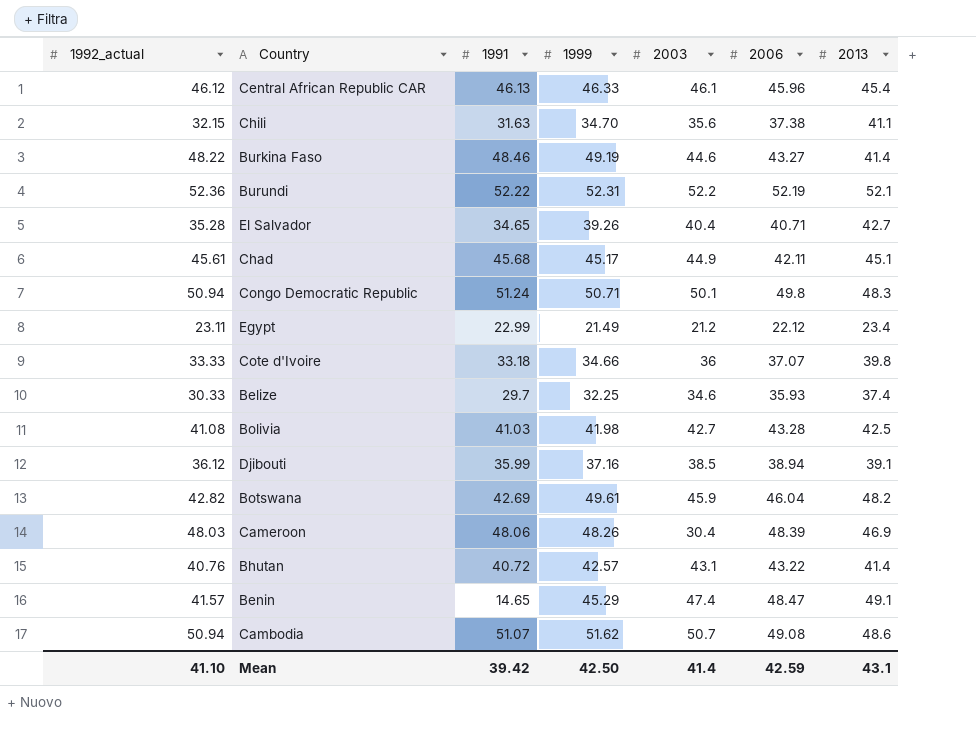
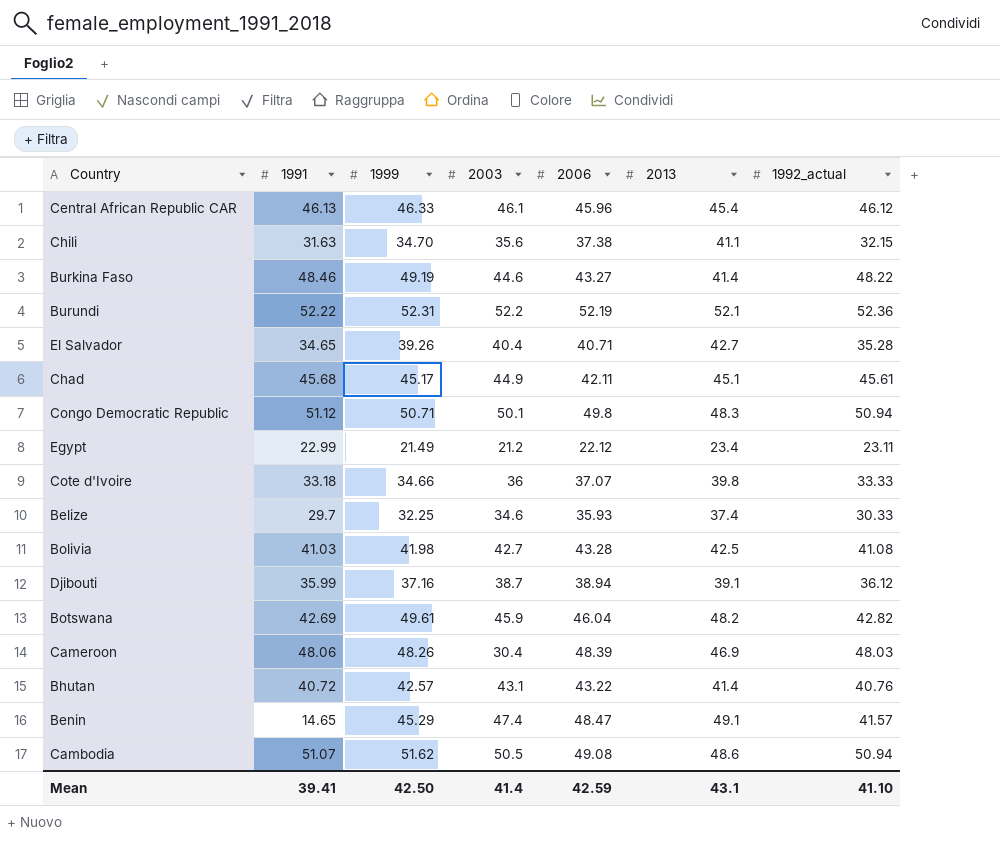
column 1992_actual | position: 1 -> 7
Congo Democratic Republic | 1991: 51.24 -> 51.12
Djibouti | 2003: 38.5 -> 38.7
Cambodia | 2003: 50.7 -> 50.5
Mean | 1991: 39.42 -> 39.41

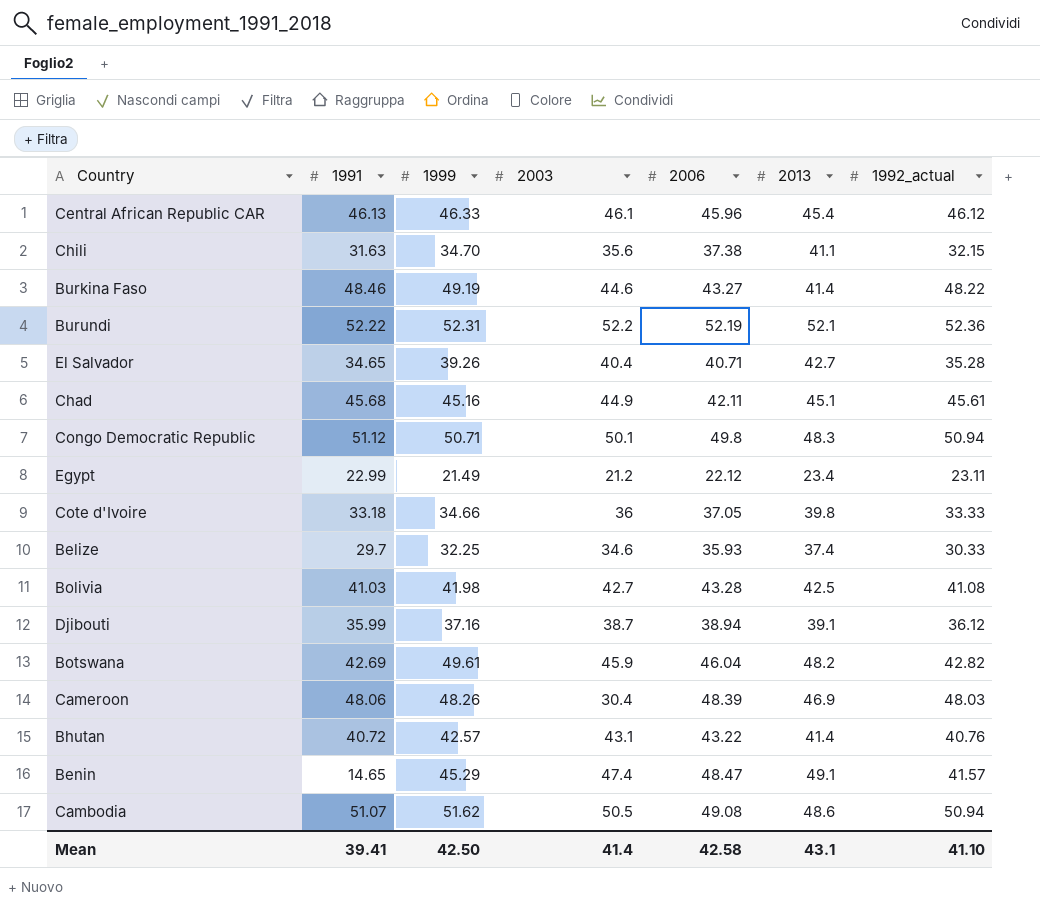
Chad | 1999: 45.17 -> 45.16
Cote d'Ivoire | 2006: 37.07 -> 37.05
Mean | 2006: 42.59 -> 42.58

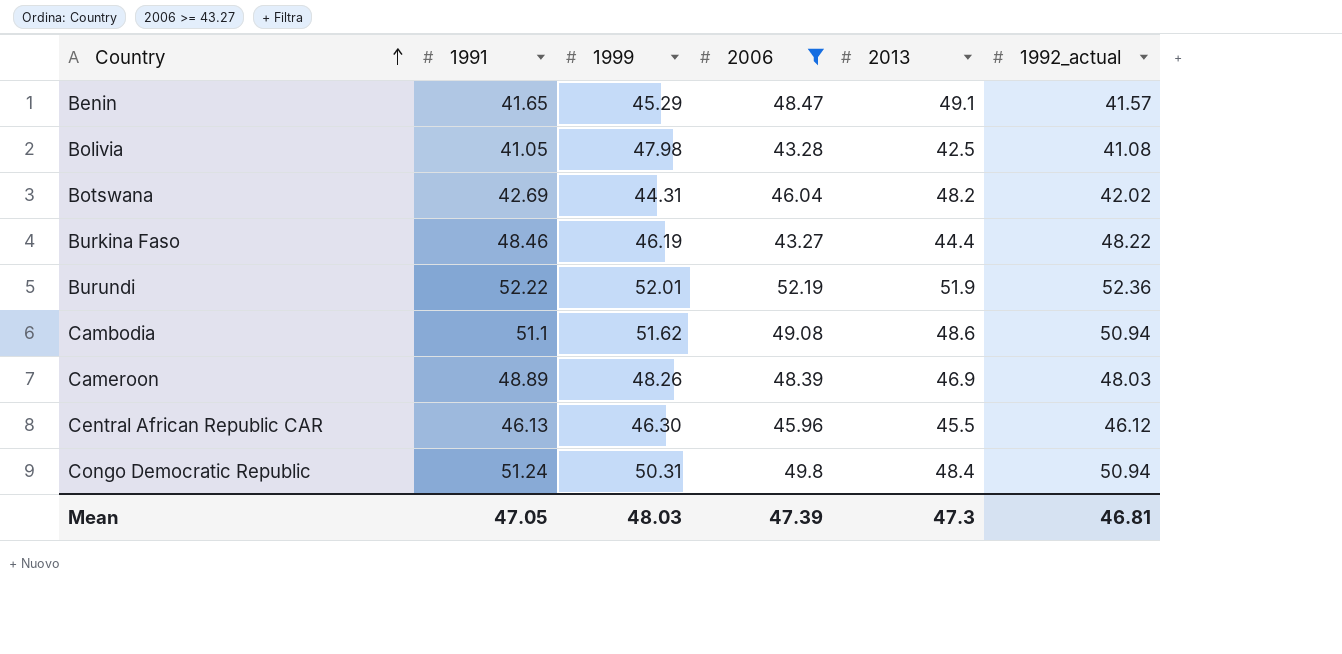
filter: none -> 2006 >= 43.27
row order: none -> Country ascending
column 2003 | position: 4 -> none
Benin | 1991: 14.65 -> 41.65
Bolivia | 1991: 41.03 -> 41.05
Bolivia | 1999: 41.98 -> 47.98
Botswana | 1999: 49.61 -> 44.31
Botswana | 1992_actual: 42.82 -> 42.02
Burkina Faso | 1999: 49.19 -> 46.19
Burkina Faso | 2013: 41.4 -> 44.4
Burundi | 1999: 52.31 -> 52.01
Burundi | 2013: 52.1 -> 51.9
Cambodia | 1991: 51.07 -> 51.1
Cameroon | 1991: 48.06 -> 48.89
Central African Republic CAR | 1999: 46.33 -> 46.30
Central African Republic CAR | 2013: 45.4 -> 45.5
Congo Democratic Republic | 1991: 51.12 -> 51.24
Congo Democratic Republic | 1999: 50.71 -> 50.31
Congo Democratic Republic | 2013: 48.3 -> 48.4
Mean | 1991: 39.41 -> 47.05
Mean | 1999: 42.50 -> 48.03
Mean | 2006: 42.58 -> 47.39
Mean | 2013: 43.1 -> 47.3
Mean | 1992_actual: 41.10 -> 46.81

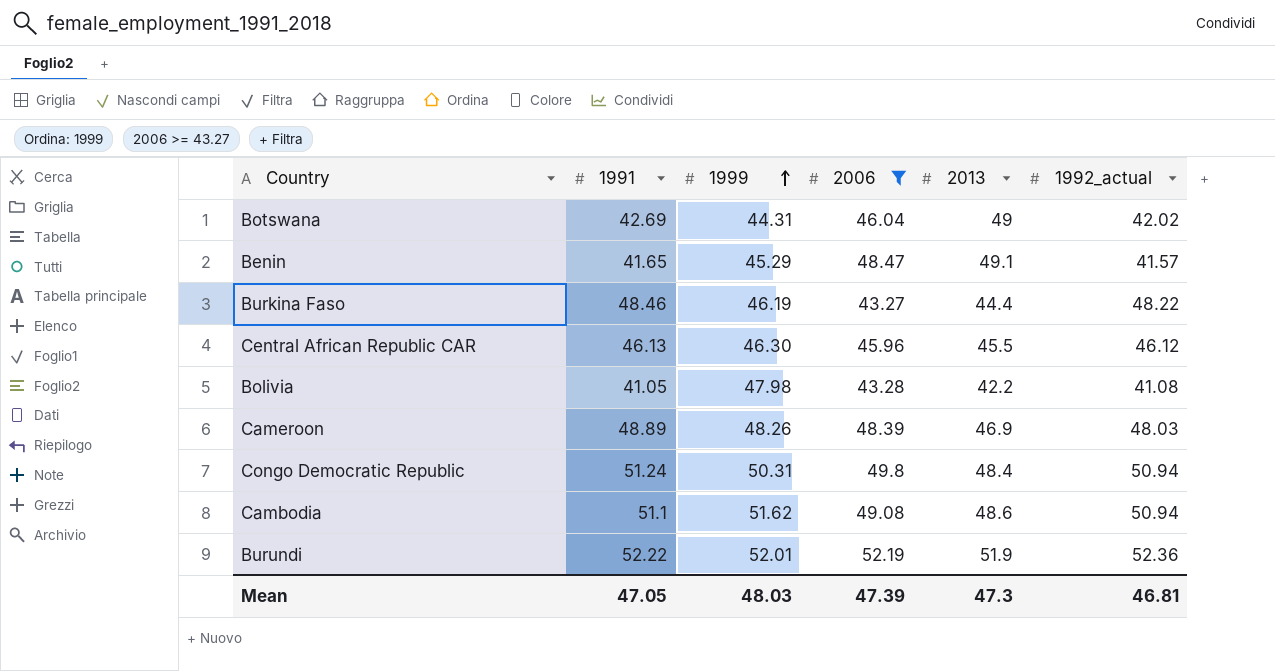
row order: Country ascending -> 1999 ascending
Botswana | 2013: 48.2 -> 49
Bolivia | 2013: 42.5 -> 42.2

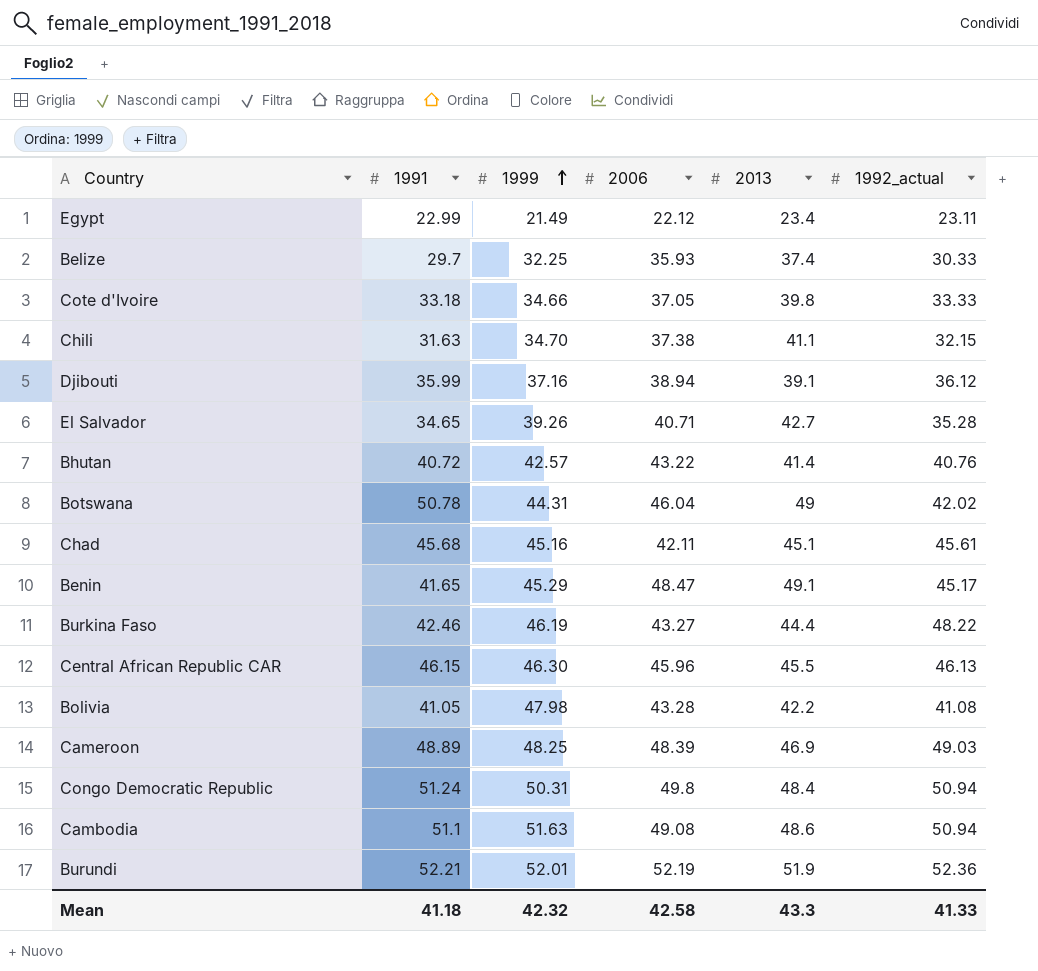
filter: 2006 >= 43.27 -> none
Botswana | 1991: 42.69 -> 50.78
Benin | 1992_actual: 41.57 -> 45.17
Burkina Faso | 1991: 48.46 -> 42.46
Central African Republic CAR | 1991: 46.13 -> 46.15
Central African Republic CAR | 1992_actual: 46.12 -> 46.13
Cameroon | 1999: 48.26 -> 48.25
Cameroon | 1992_actual: 48.03 -> 49.03
Cambodia | 1999: 51.62 -> 51.63
Burundi | 1991: 52.22 -> 52.21
Mean | 1991: 47.05 -> 41.18
Mean | 1999: 48.03 -> 42.32
Mean | 2006: 47.39 -> 42.58
Mean | 2013: 47.3 -> 43.3
Mean | 1992_actual: 46.81 -> 41.33

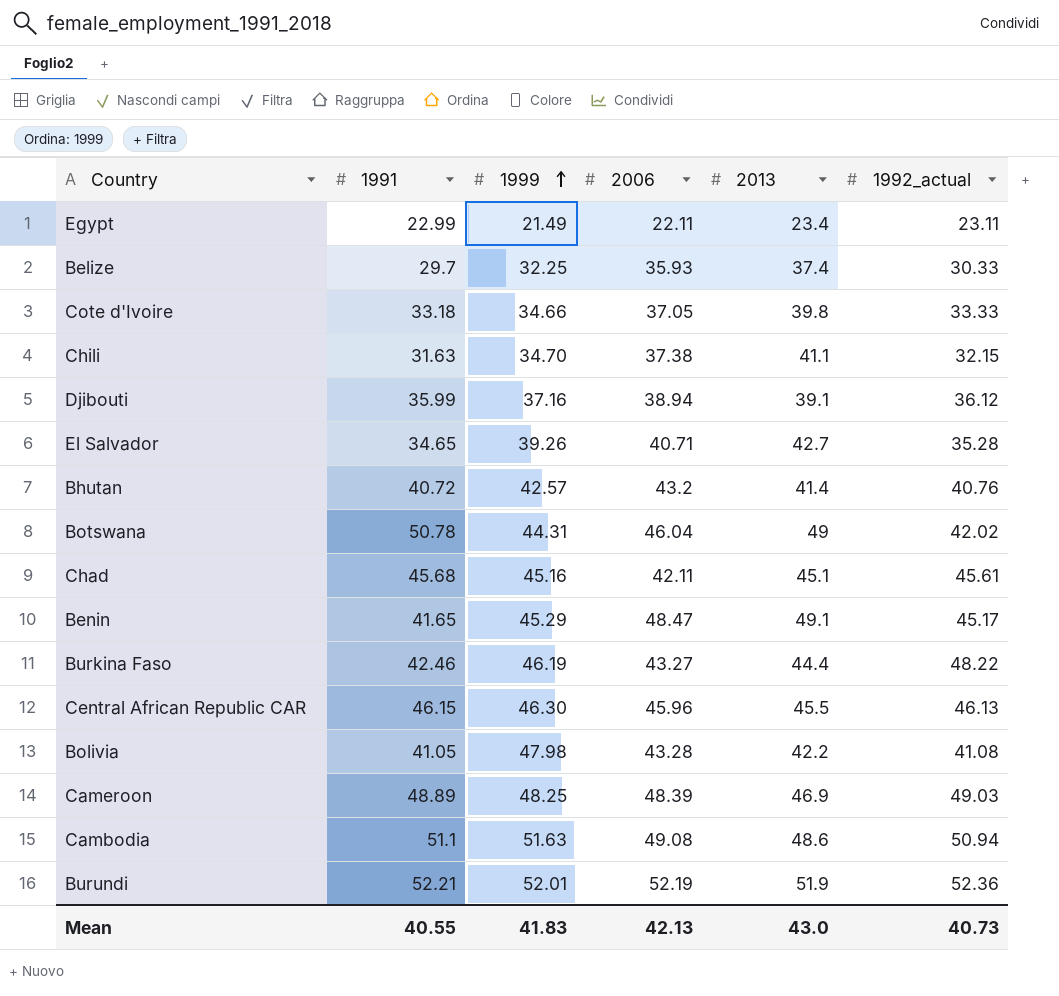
row Congo Democratic Republic: 51.24 | 50.31 | 49.8 | 48.4 | 50.94 -> none
Egypt | 2006: 22.12 -> 22.11
Bhutan | 2006: 43.22 -> 43.2
Mean | 1991: 41.18 -> 40.55
Mean | 1999: 42.32 -> 41.83
Mean | 2006: 42.58 -> 42.13
Mean | 2013: 43.3 -> 43.0
Mean | 1992_actual: 41.33 -> 40.73

